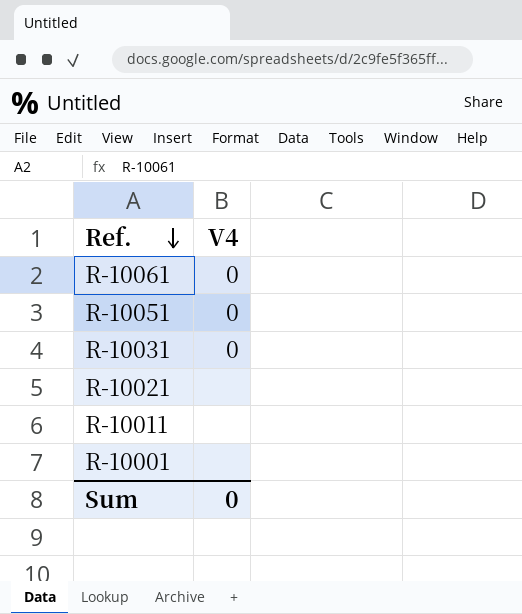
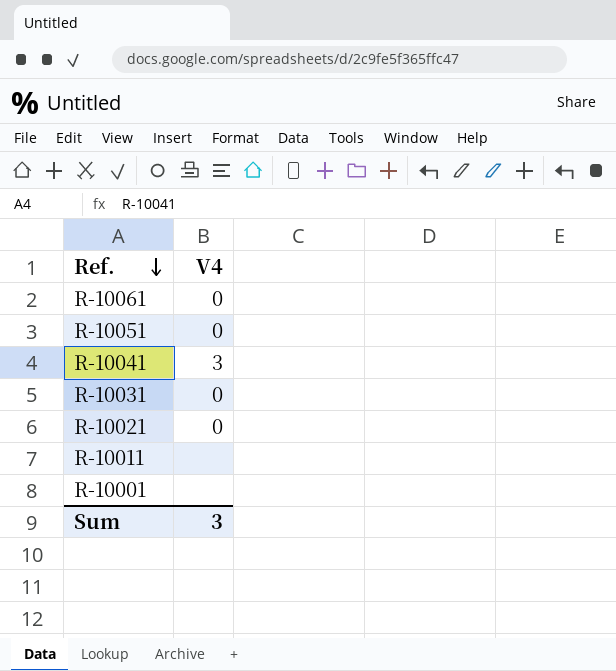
row R-10041: none -> 3
R-10021 | V4: none -> 0
Sum | V4: 0 -> 3

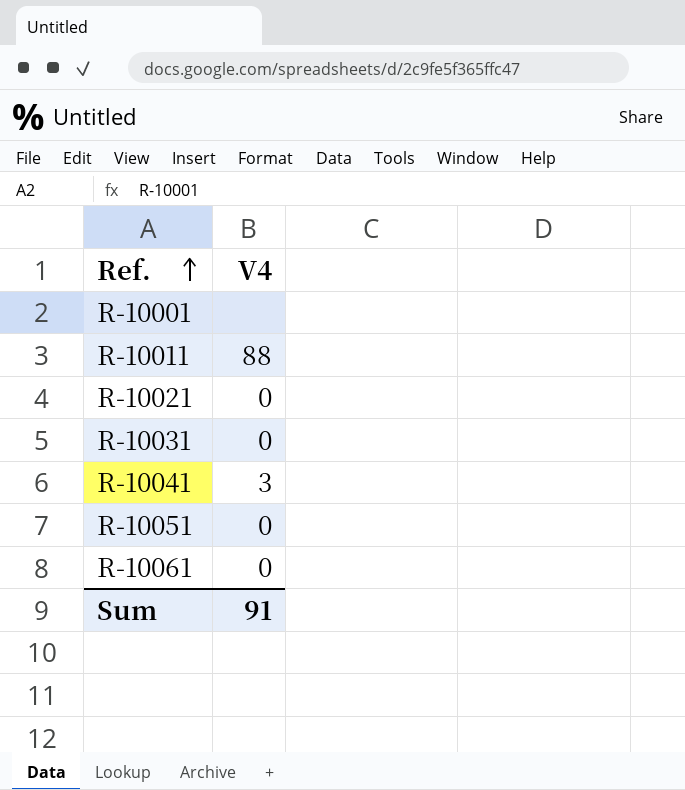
row order: Ref. descending -> Ref. ascending
R-10011 | V4: none -> 88
Sum | V4: 3 -> 91

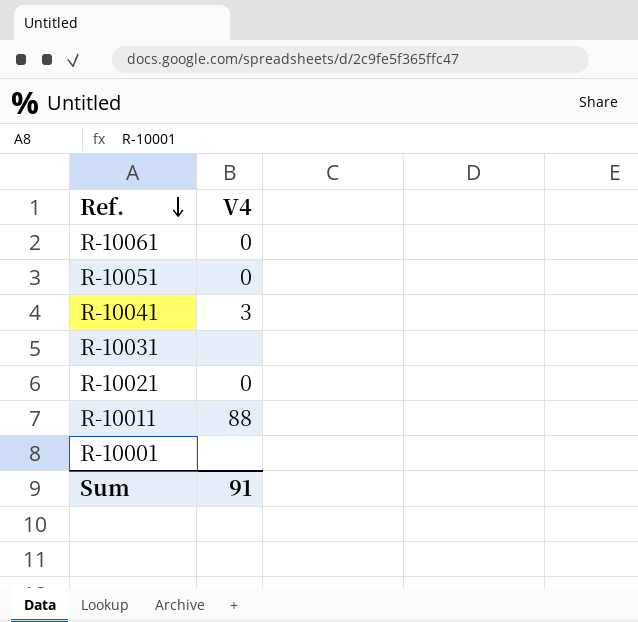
row order: Ref. ascending -> Ref. descending
R-10031 | V4: 0 -> none

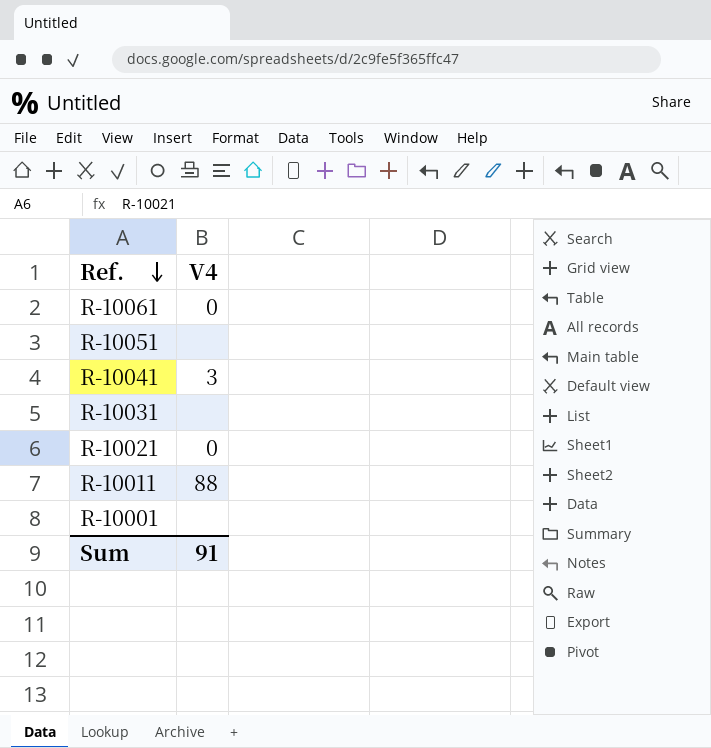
R-10051 | V4: 0 -> none

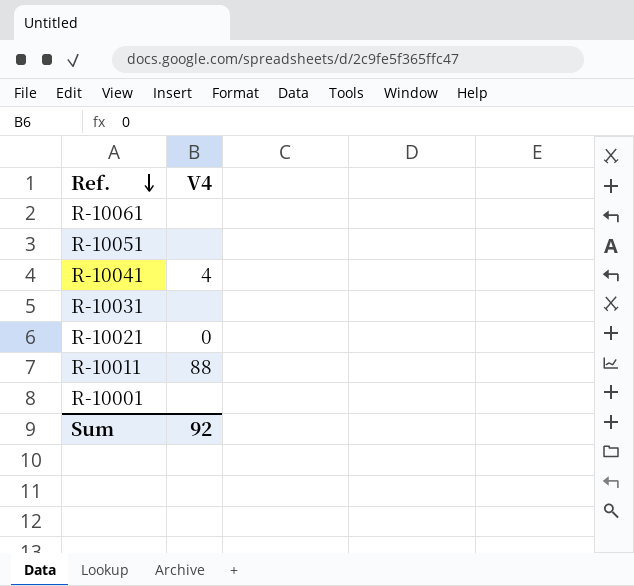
R-10061 | V4: 0 -> none
R-10041 | V4: 3 -> 4
Sum | V4: 91 -> 92

